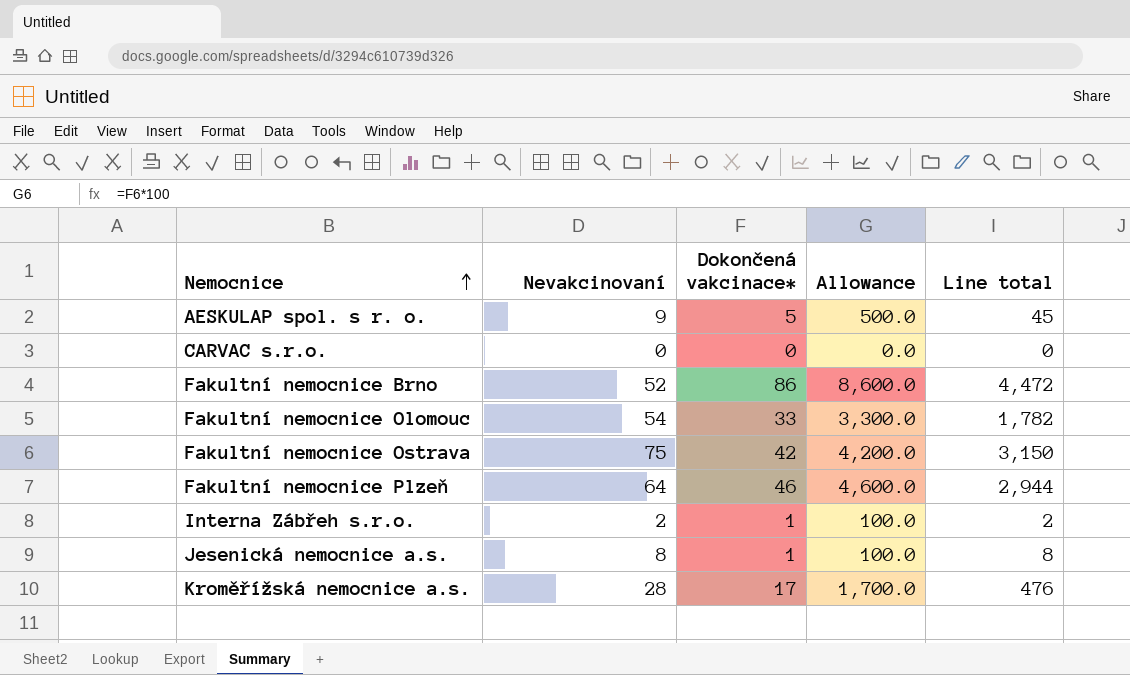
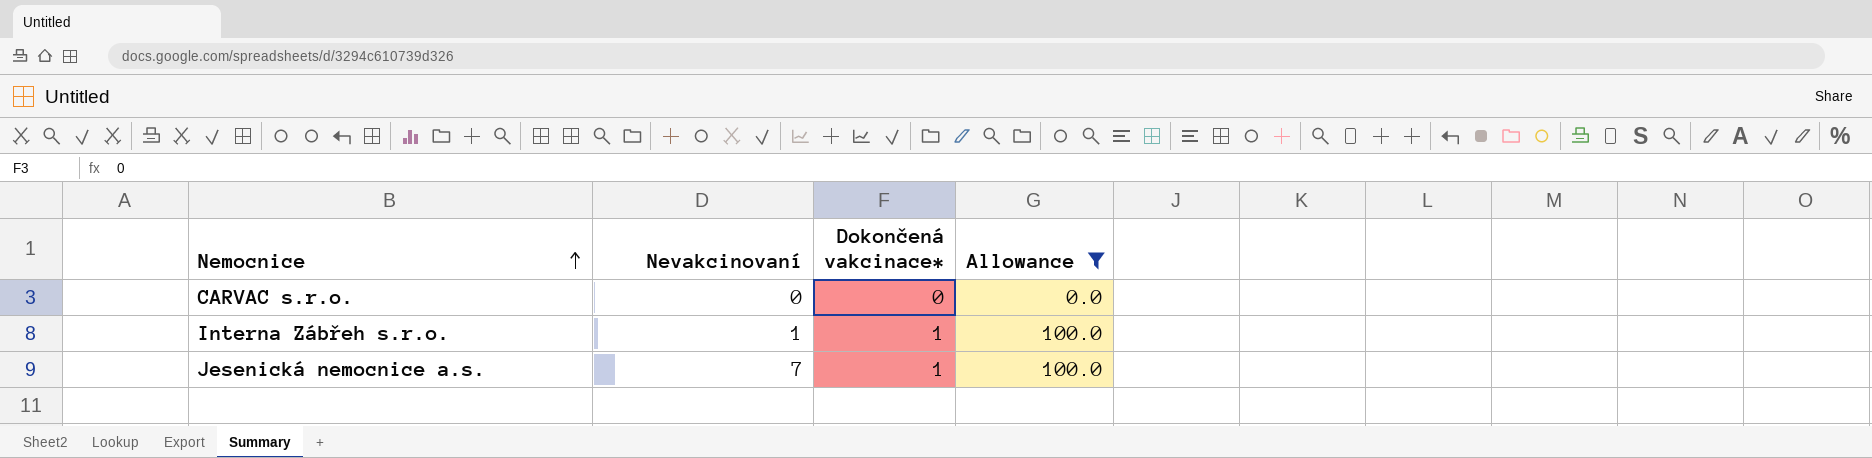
filter: none -> Allowance <= 100.0
column Line total | formula: [Nevakcinovaní] * [Dokončená vakcinace*] -> none
Interna Zábřeh s.r.o. | Nevakcinovaní: 2 -> 1
Jesenická nemocnice a.s. | Nevakcinovaní: 8 -> 7

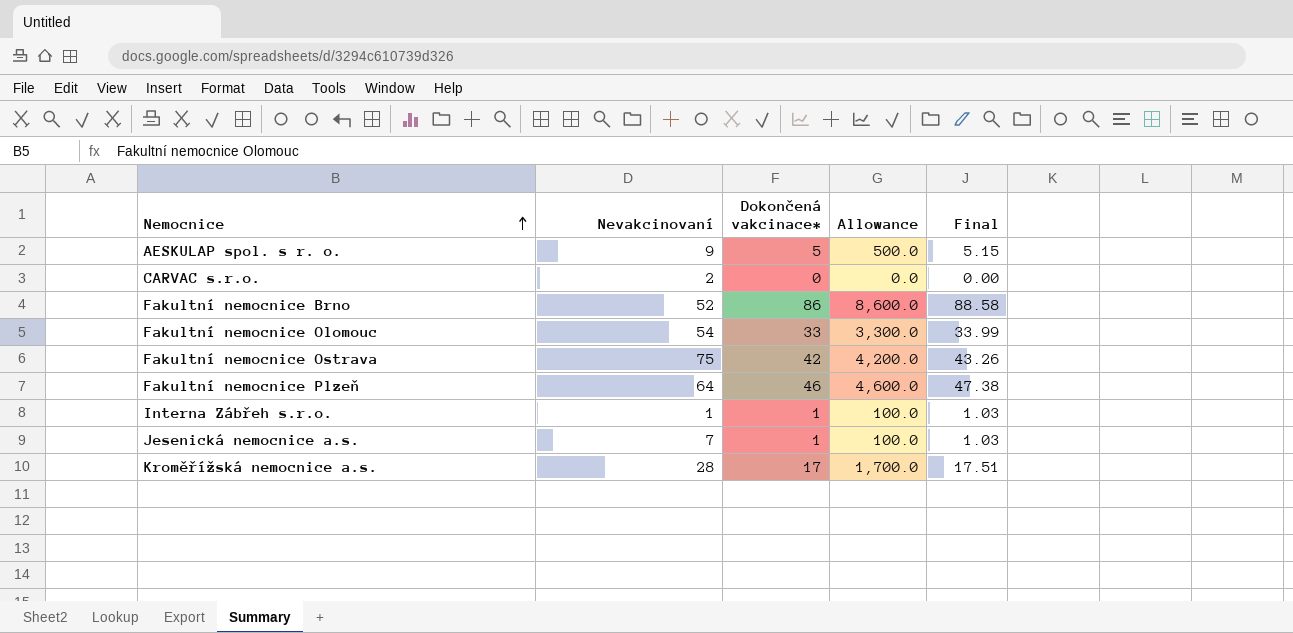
filter: Allowance <= 100.0 -> none
column Final | formula: none -> [Dokončená vakcinace*] * 1.03
CARVAC s.r.o. | Nevakcinovaní: 0 -> 2

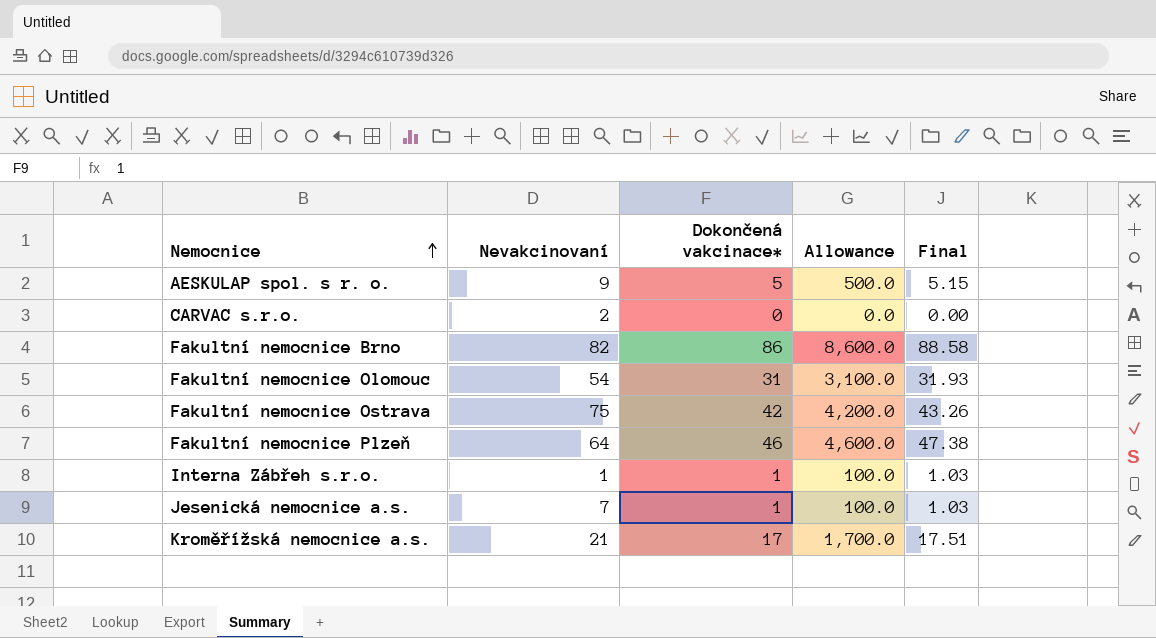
Fakultní nemocnice Brno | Nevakcinovaní: 52 -> 82
Fakultní nemocnice Olomouc | Dokončená vakcinace*: 33 -> 31
Fakultní nemocnice Olomouc | Allowance: 3,300.0 -> 3,100.0
Fakultní nemocnice Olomouc | Final: 33.99 -> 31.93
Kroměřížská nemocnice a.s. | Nevakcinovaní: 28 -> 21

